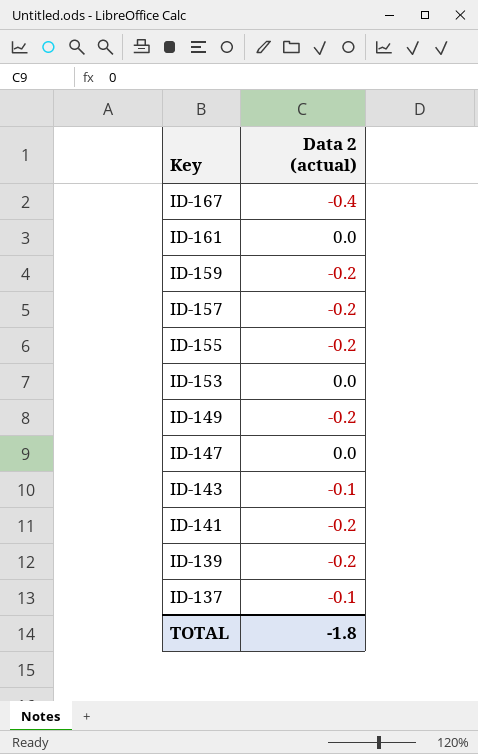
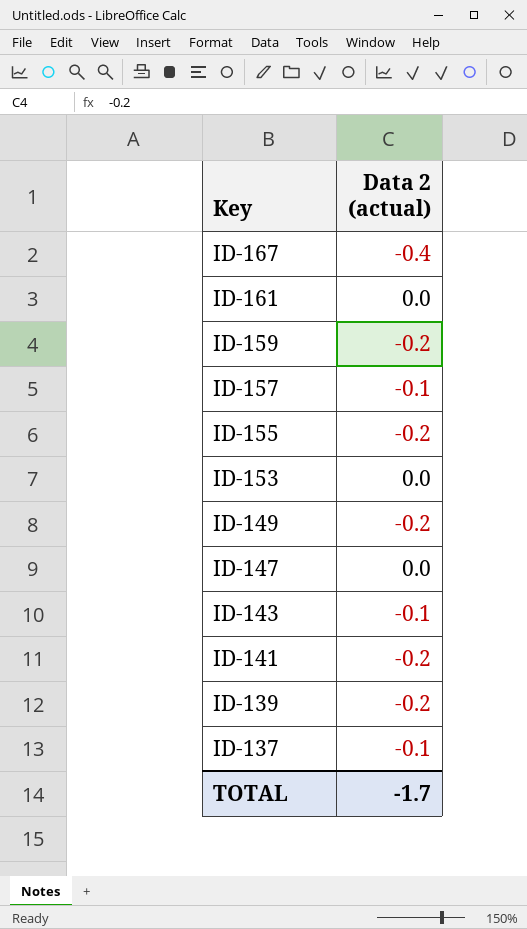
ID-157 | Data 2 (actual): -0.2 -> -0.1
TOTAL | Data 2 (actual): -1.8 -> -1.7

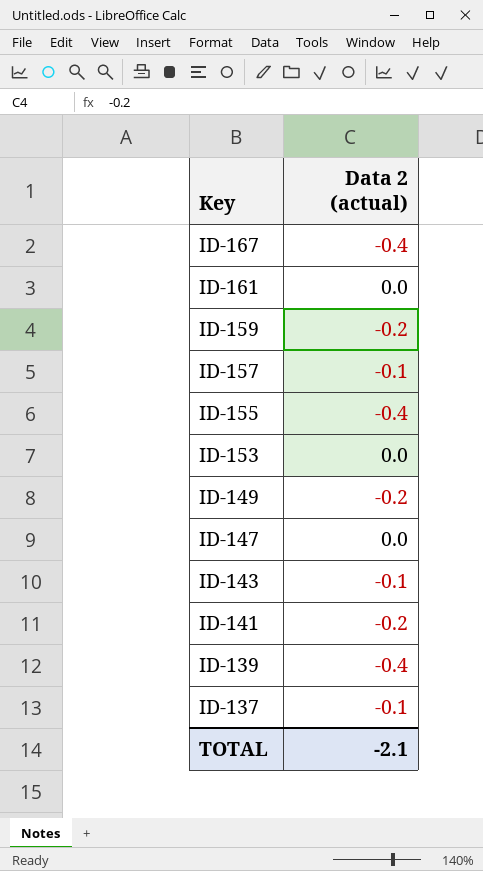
ID-155 | Data 2 (actual): -0.2 -> -0.4
ID-139 | Data 2 (actual): -0.2 -> -0.4
TOTAL | Data 2 (actual): -1.7 -> -2.1

